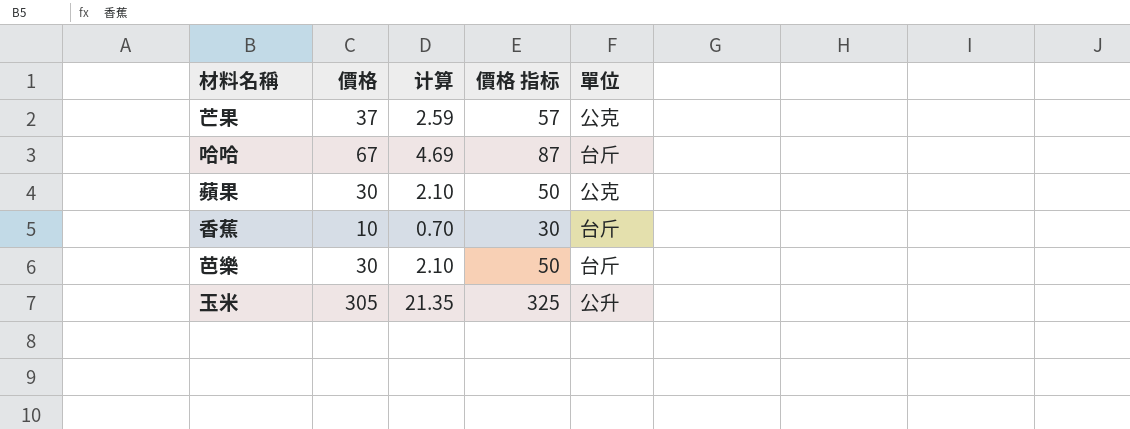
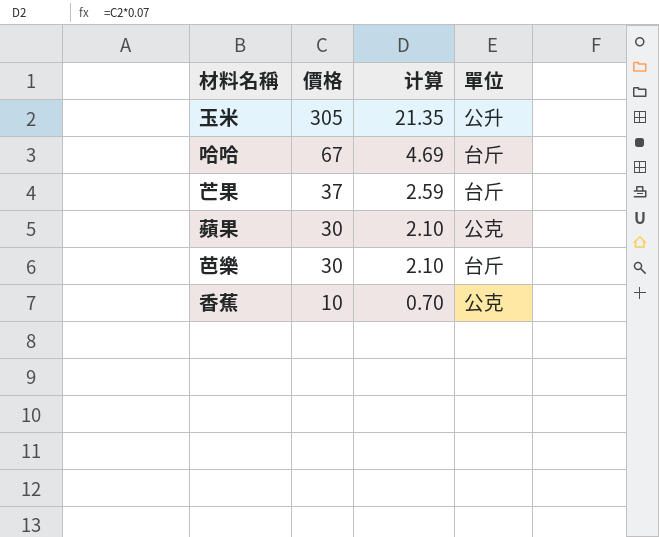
row order: none -> 價格 descending
column 價格 指标 | formula: [價格] + 20 -> none
芒果 | 單位: 公克 -> 台斤
香蕉 | 單位: 台斤 -> 公克

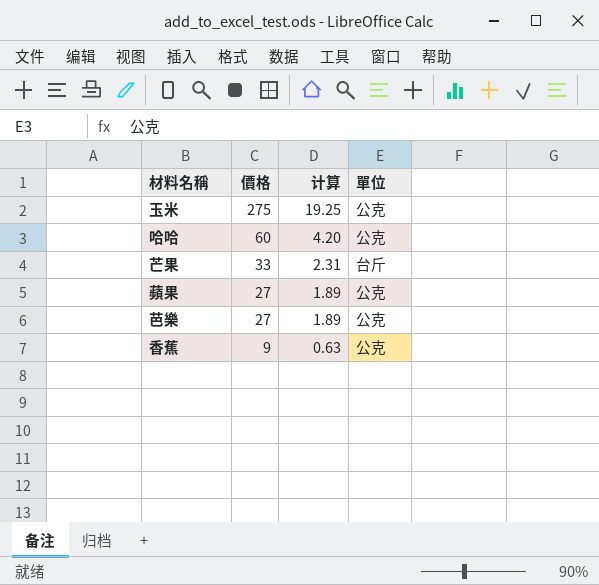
玉米 | 價格: 305 -> 275
玉米 | 计算: 21.35 -> 19.25
玉米 | 單位: 公升 -> 公克
哈哈 | 價格: 67 -> 60
哈哈 | 计算: 4.69 -> 4.20
哈哈 | 單位: 台斤 -> 公克
芒果 | 價格: 37 -> 33
芒果 | 计算: 2.59 -> 2.31
蘋果 | 價格: 30 -> 27
蘋果 | 计算: 2.10 -> 1.89
芭樂 | 價格: 30 -> 27
芭樂 | 计算: 2.10 -> 1.89
芭樂 | 單位: 台斤 -> 公克
香蕉 | 價格: 10 -> 9
香蕉 | 计算: 0.70 -> 0.63

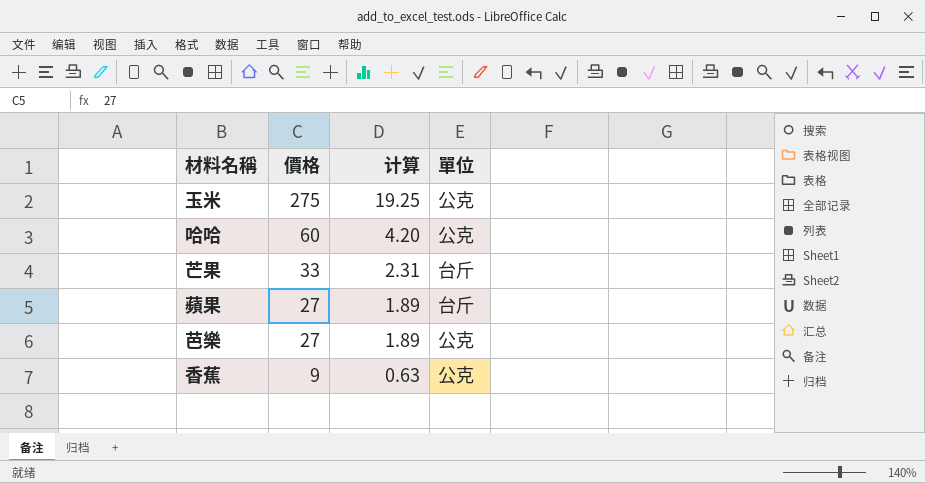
蘋果 | 單位: 公克 -> 台斤

